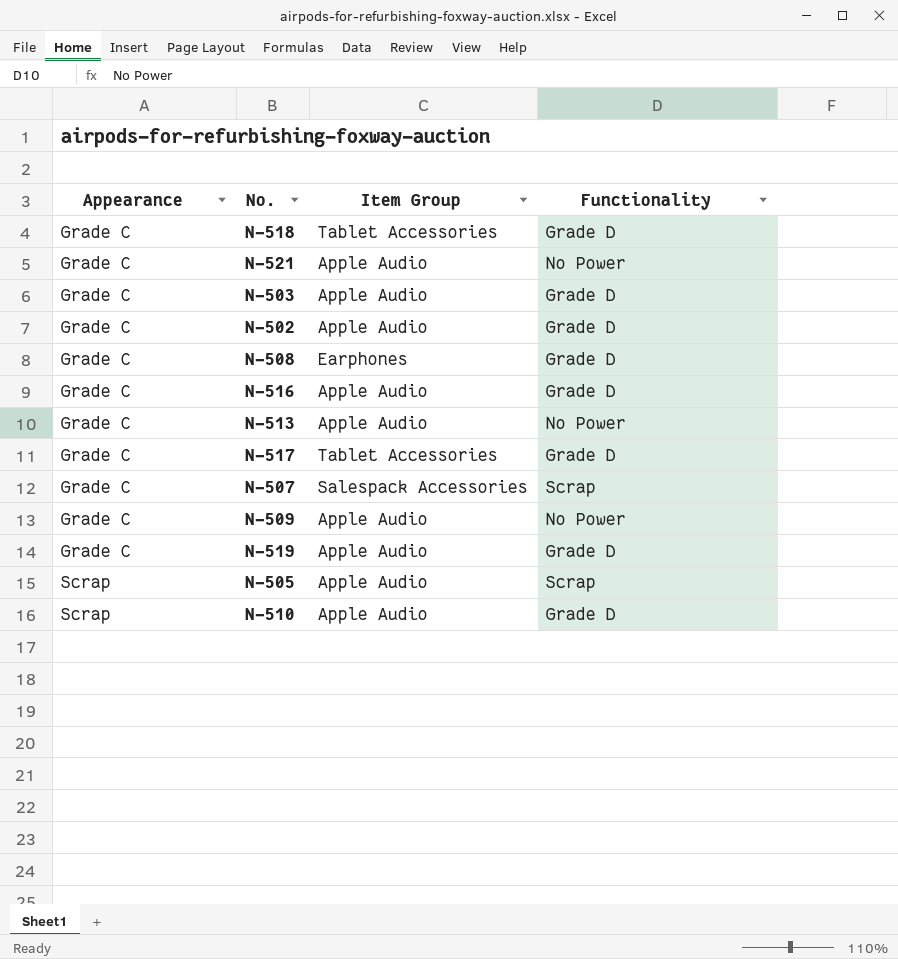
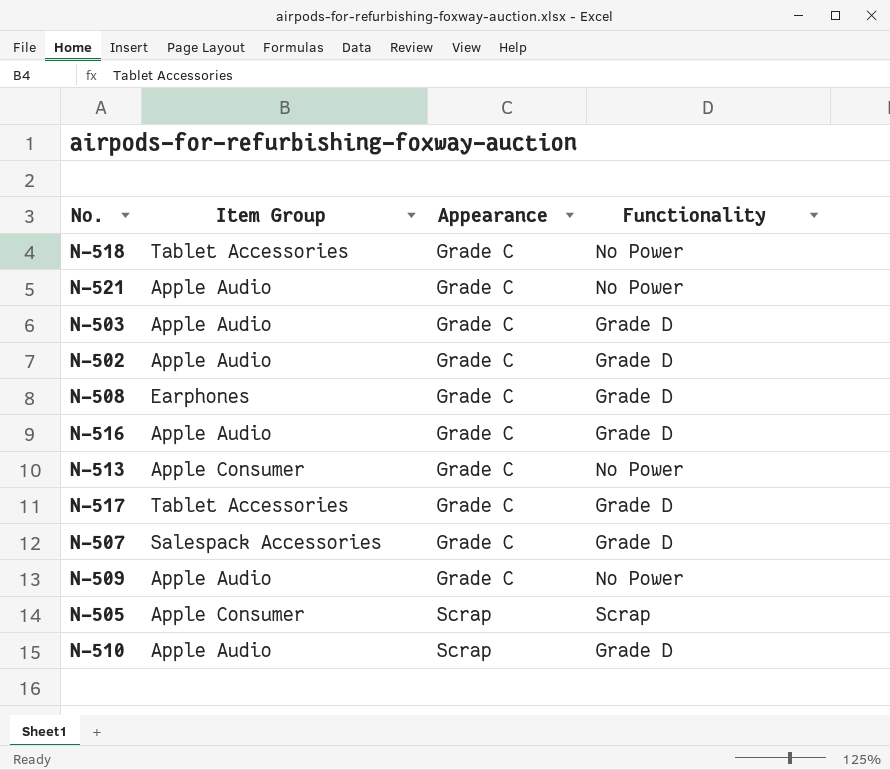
column Appearance | position: 1 -> 3
row N-519: Grade C | Apple Audio | Grade D -> none
N-518 | Functionality: Grade D -> No Power
N-513 | Item Group: Apple Audio -> Apple Consumer
N-507 | Functionality: Scrap -> Grade D
N-505 | Item Group: Apple Audio -> Apple Consumer

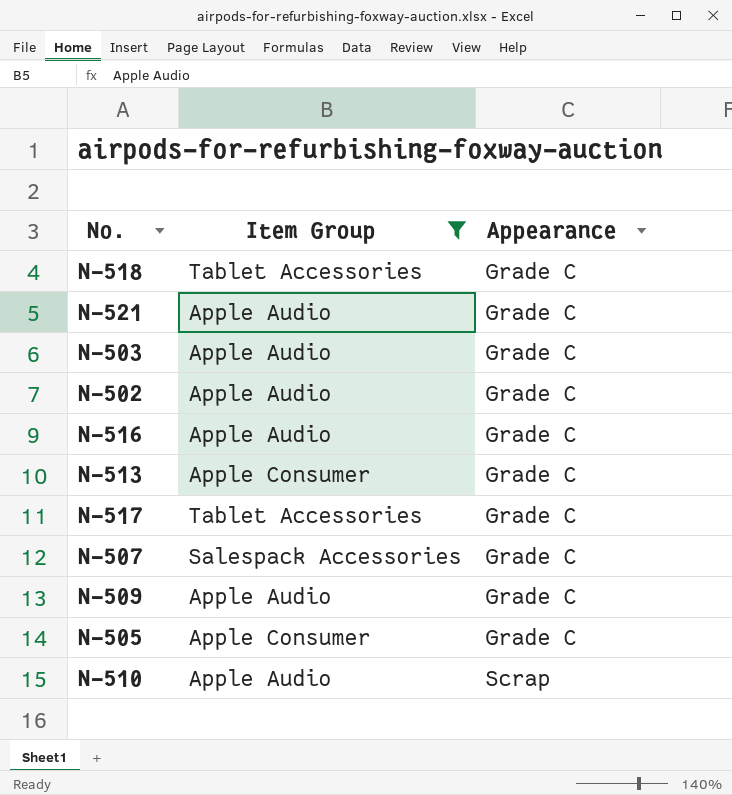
filter: none -> Item Group != Earphones
column Functionality | position: 4 -> none
N-505 | Appearance: Scrap -> Grade C

